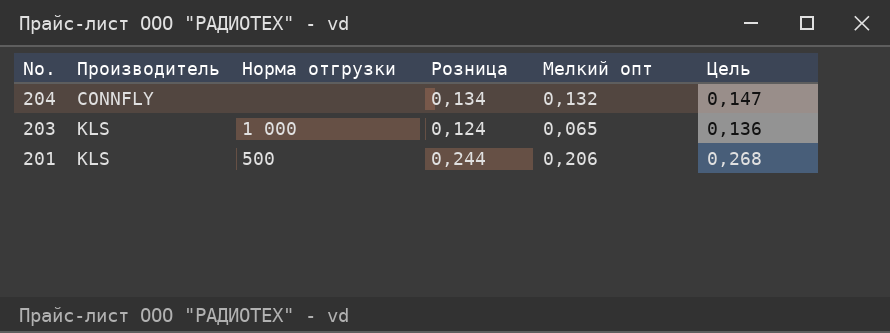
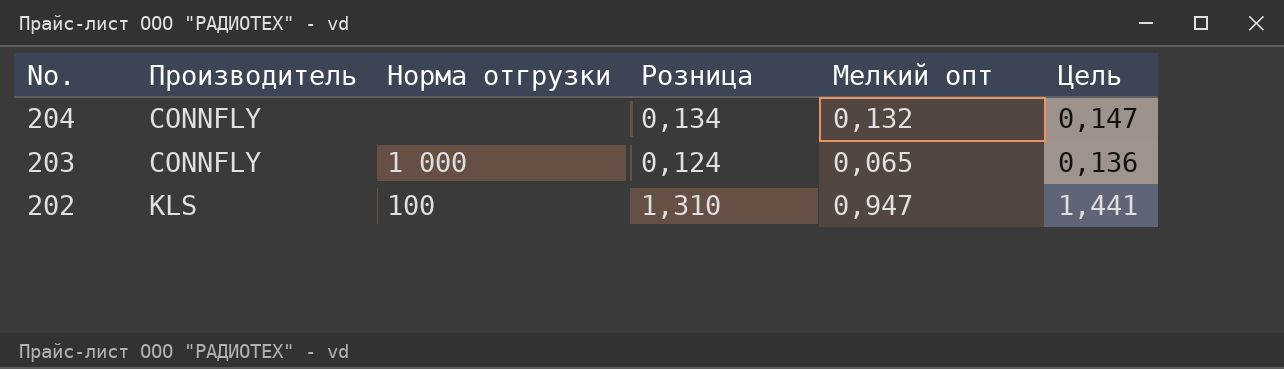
row 201: KLS | 500 | 0,244 | 0,206 | 0,268 -> none
203 | Производитель: KLS -> CONNFLY
row 202: none -> KLS | 100 | 1,310 | 0,947 | 1,441

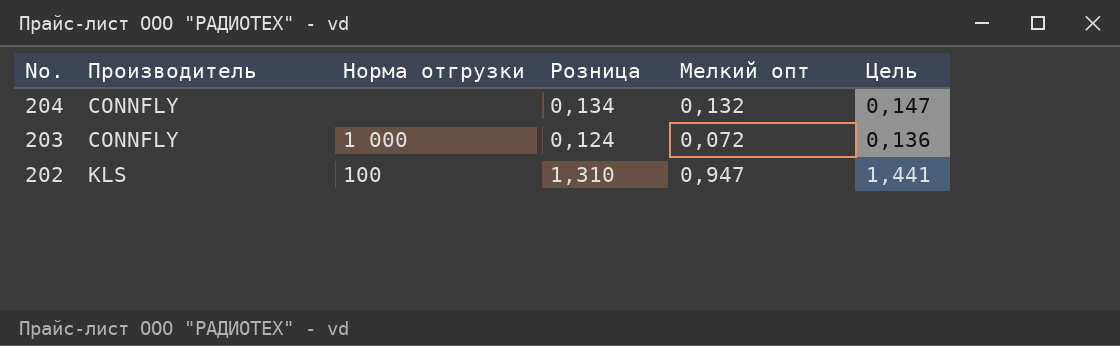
203 | Мелкий опт: 0,065 -> 0,072

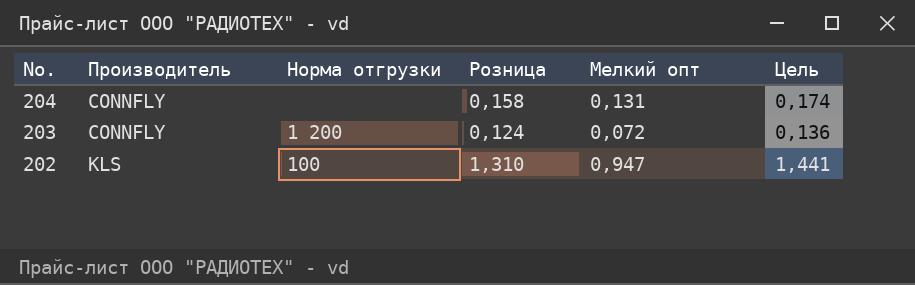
204 | Розница: 0,134 -> 0,158
204 | Мелкий опт: 0,132 -> 0,131
204 | Цель: 0,147 -> 0,174
203 | Норма отгрузки: 1 000 -> 1 200

